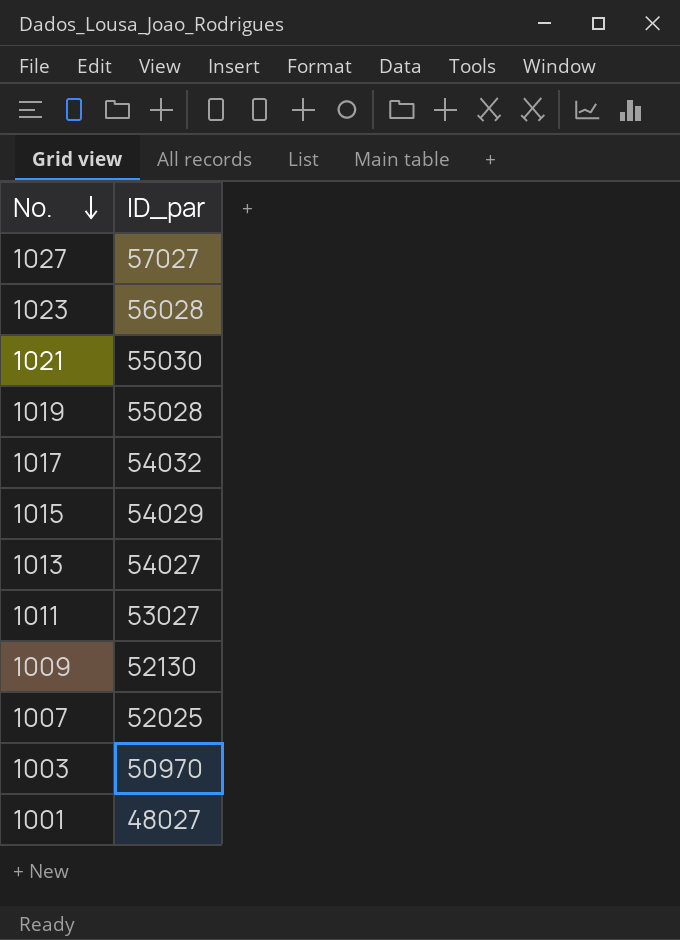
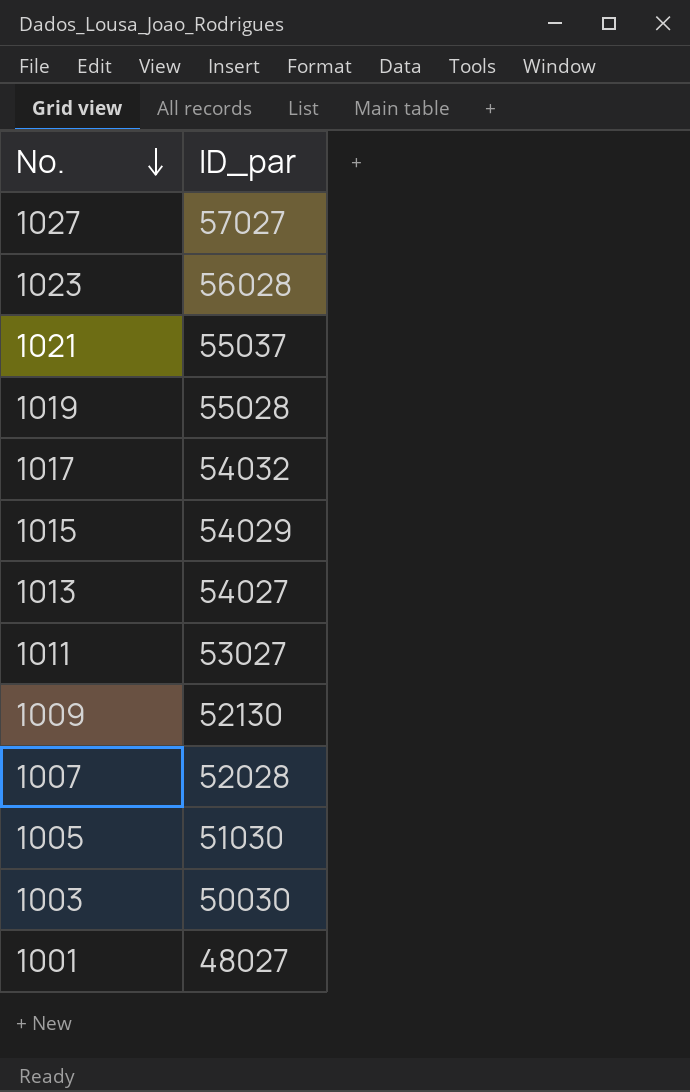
1021 | ID_par: 55030 -> 55037
1007 | ID_par: 52025 -> 52028
row 1005: none -> 51030
1003 | ID_par: 50970 -> 50030

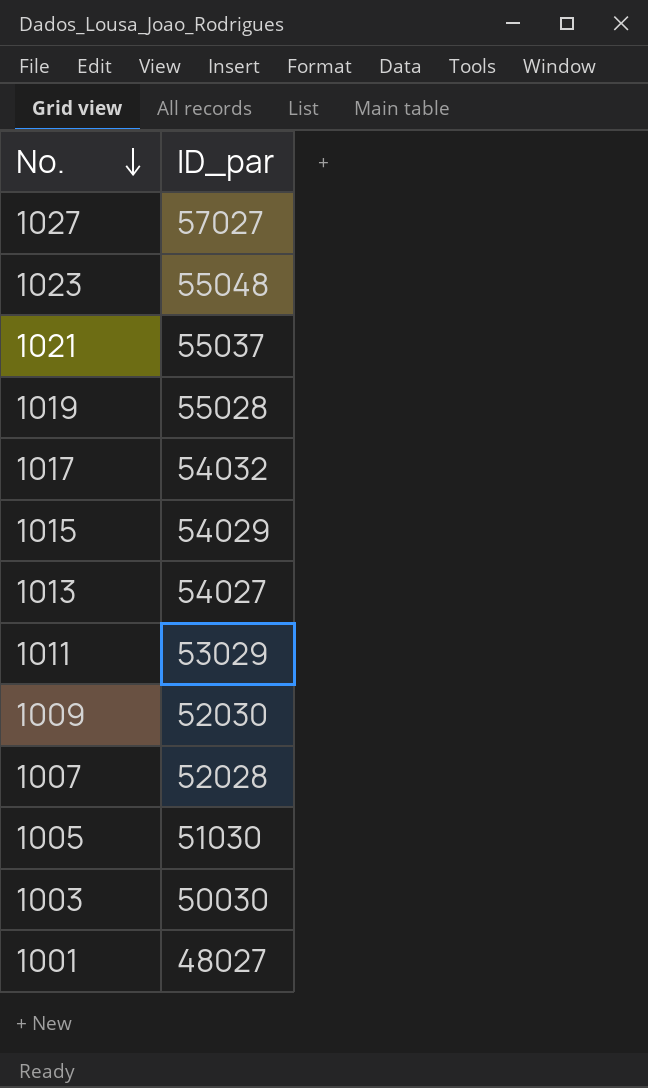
1023 | ID_par: 56028 -> 55048
1011 | ID_par: 53027 -> 53029
1009 | ID_par: 52130 -> 52030

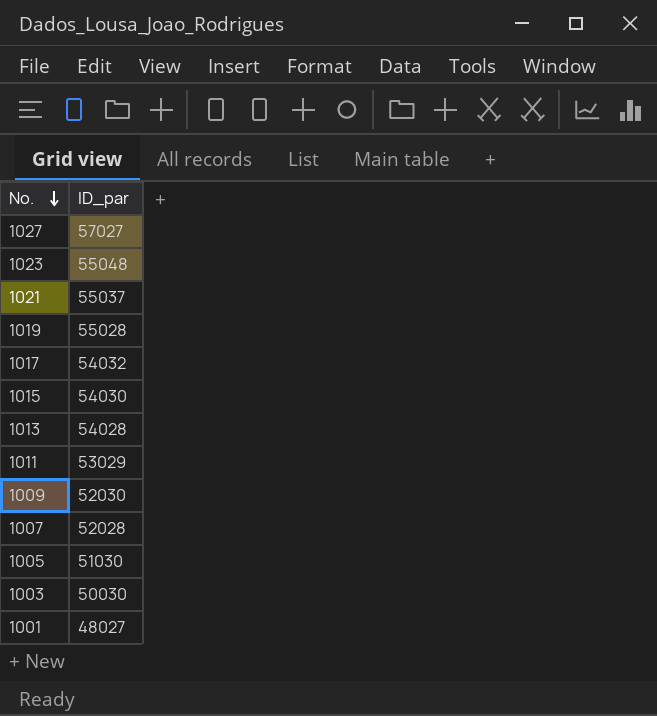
1015 | ID_par: 54029 -> 54030
1013 | ID_par: 54027 -> 54028

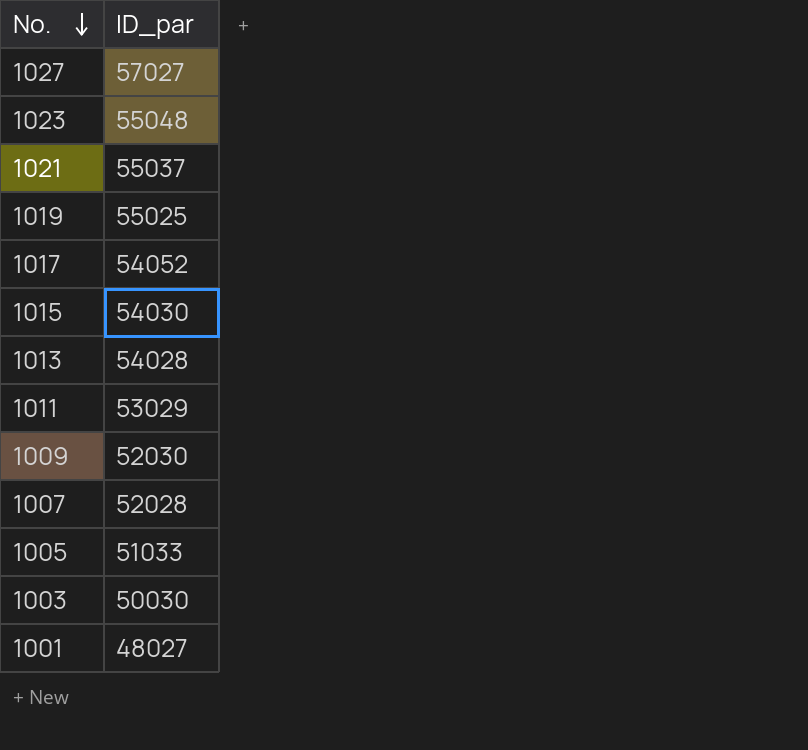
1019 | ID_par: 55028 -> 55025
1017 | ID_par: 54032 -> 54052
1005 | ID_par: 51030 -> 51033

